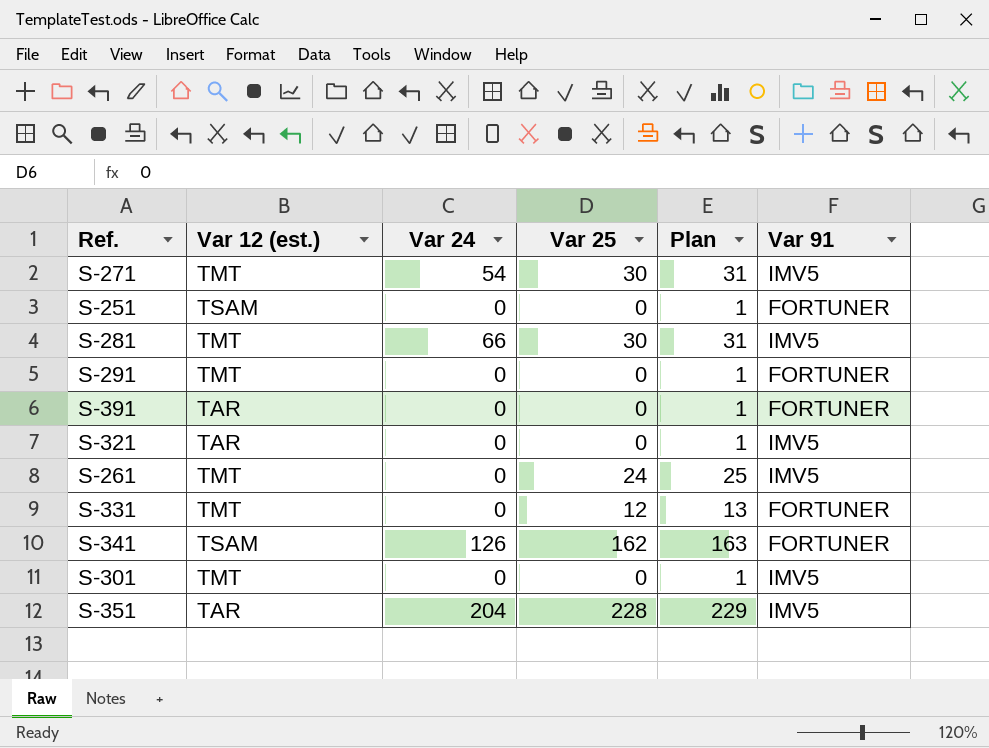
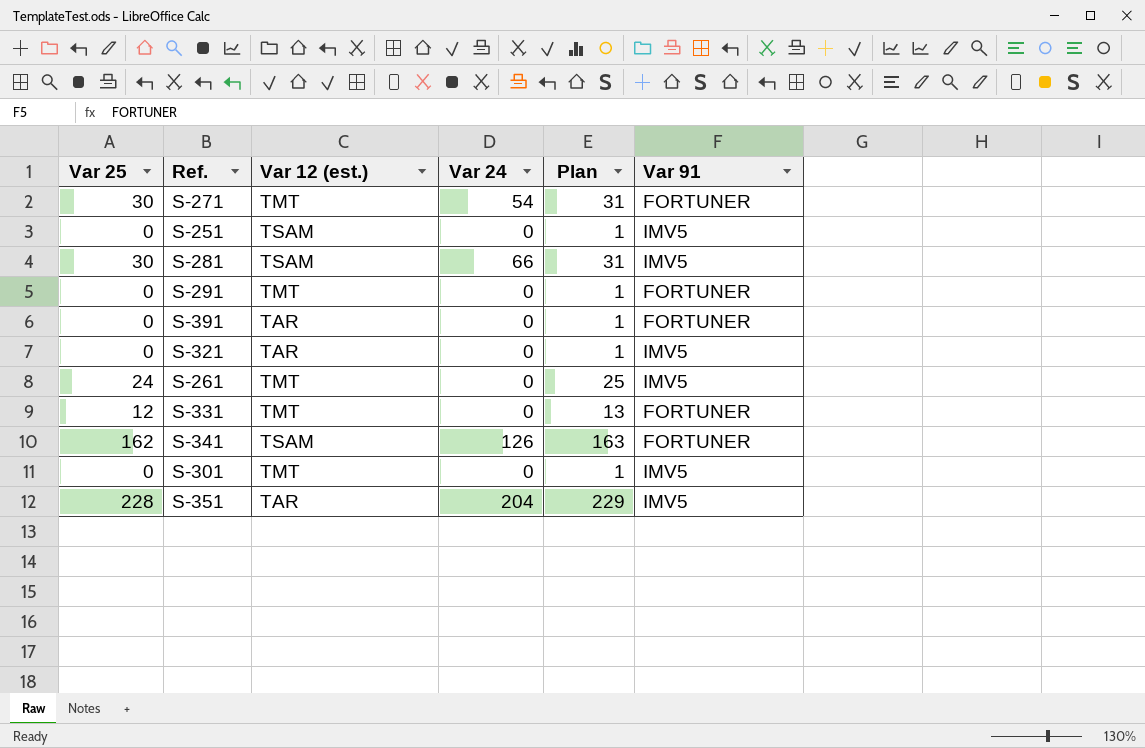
column Var 25 | position: 4 -> 1
S-271 | Var 91: IMV5 -> FORTUNER
S-251 | Var 91: FORTUNER -> IMV5
S-281 | Var 12 (est.): TMT -> TSAM

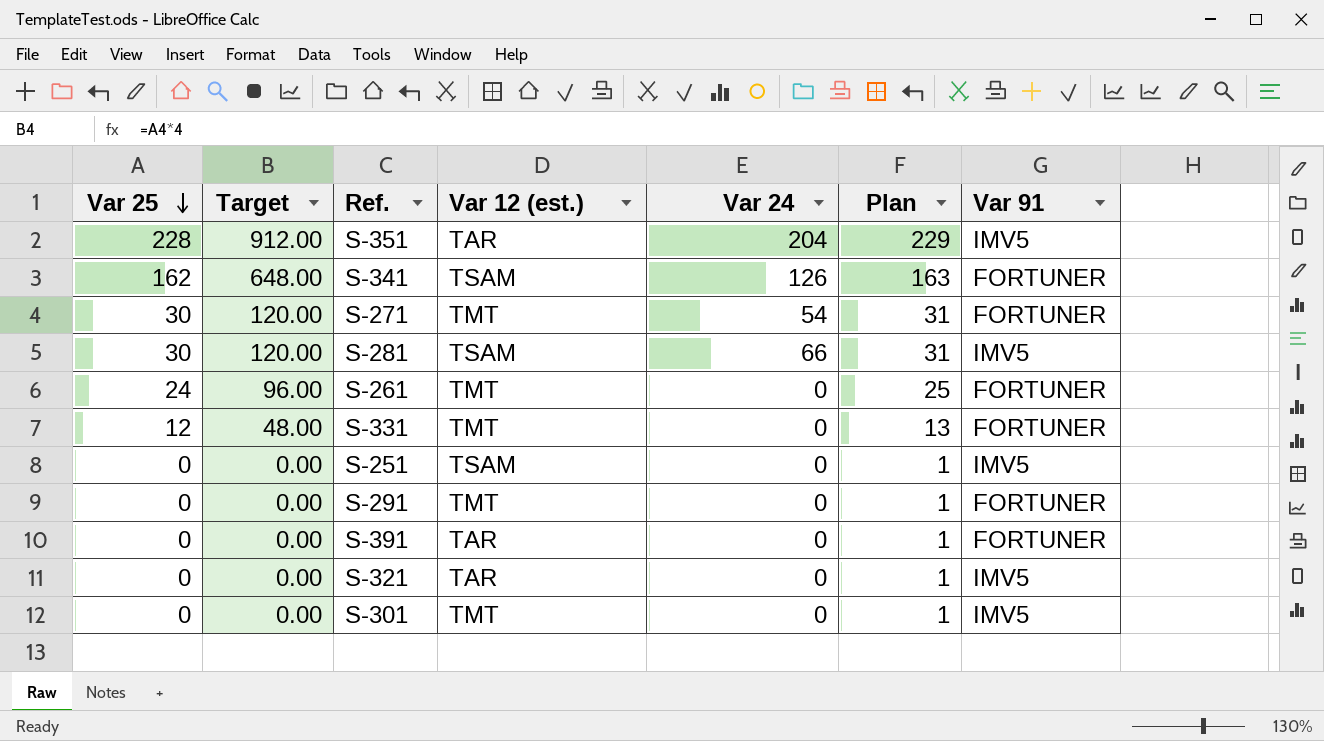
row order: none -> Var 25 descending
column Target | formula: none -> [Var 25] * 4
S-261 | Var 91: IMV5 -> FORTUNER

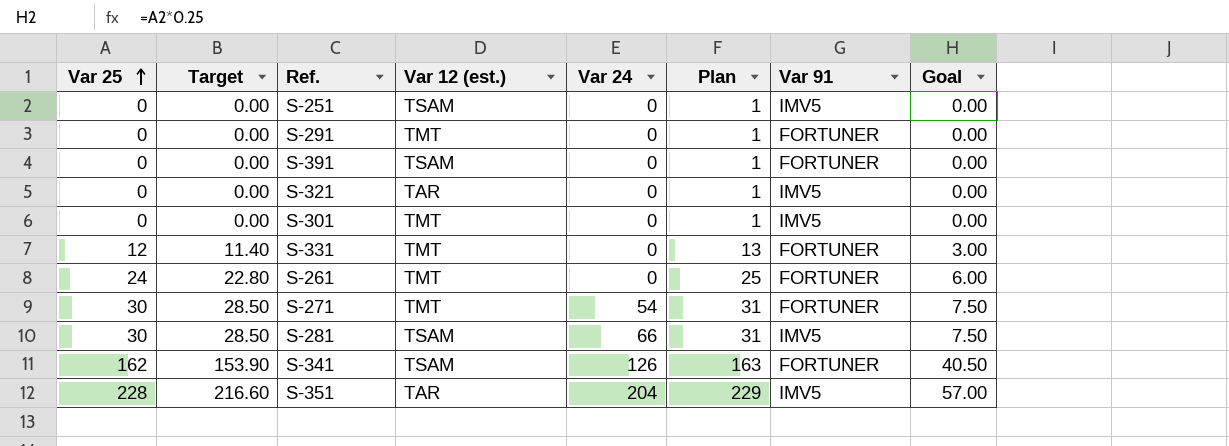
row order: Var 25 descending -> Var 25 ascending
column Target | formula: [Var 25] * 4 -> [Var 25] * 0.95
column Goal | formula: none -> [Var 25] * 0.25
S-391 | Var 12 (est.): TAR -> TSAM

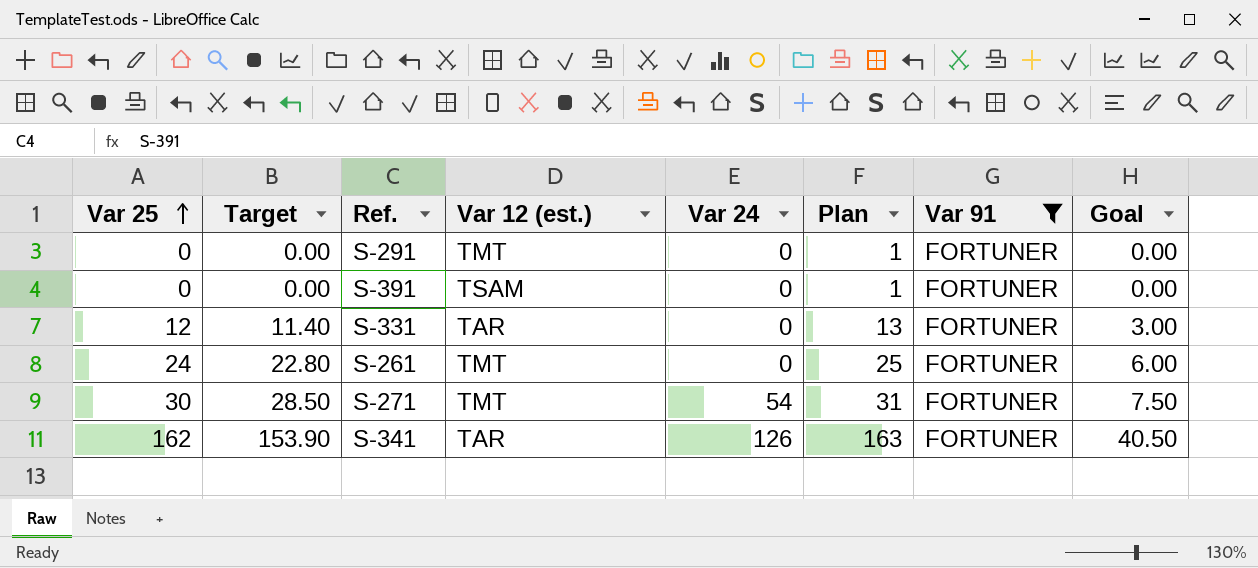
filter: none -> Var 91 = FORTUNER
S-331 | Var 12 (est.): TMT -> TAR
S-341 | Var 12 (est.): TSAM -> TAR

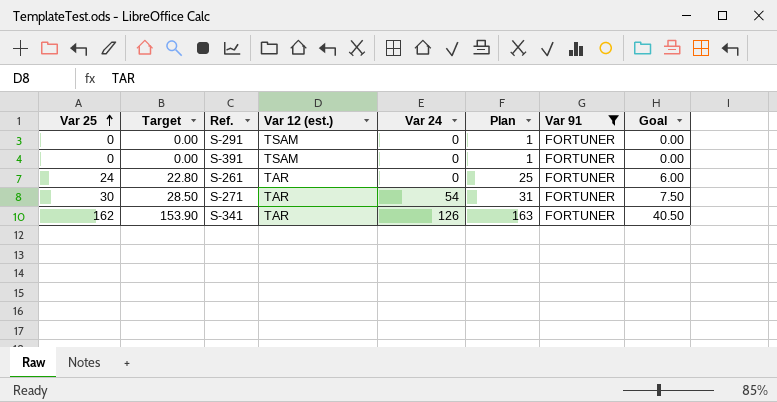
row S-331: 12 | 11.40 | TAR | 0 | 13 | FORTUNER | 3.00 -> none
S-291 | Var 12 (est.): TMT -> TSAM
S-261 | Var 12 (est.): TMT -> TAR
S-271 | Var 12 (est.): TMT -> TAR

